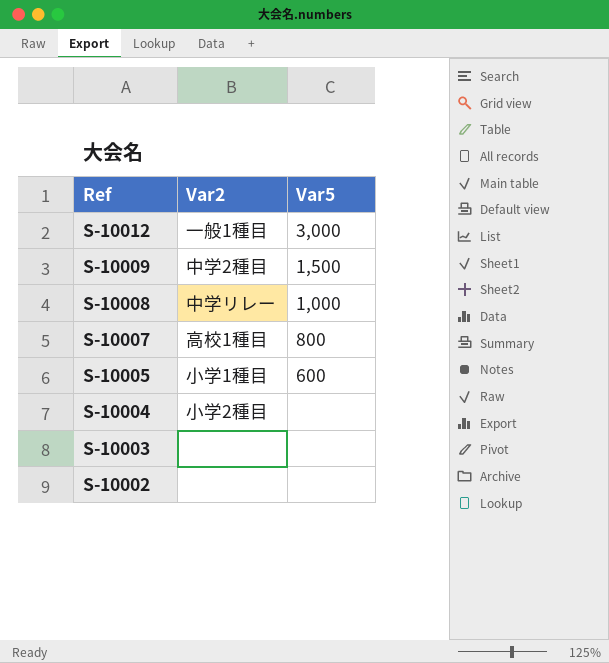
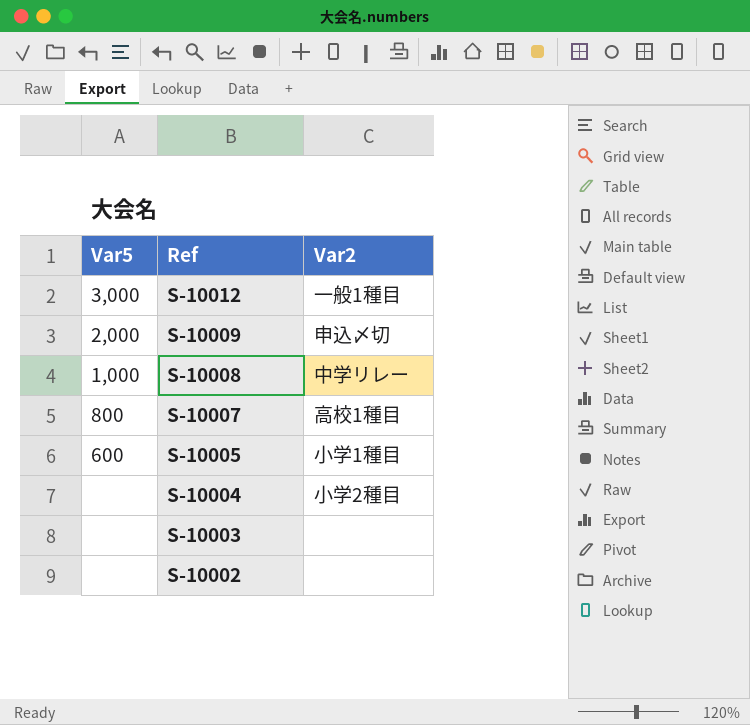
column Var5 | position: 3 -> 1
S-10009 | Var5: 1,500 -> 2,000
S-10009 | Var2: 中学2種目 -> 申込〆切

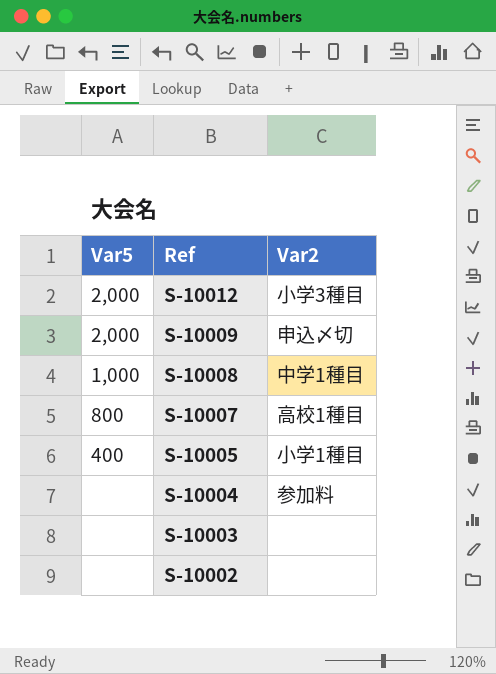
S-10012 | Var5: 3,000 -> 2,000
S-10012 | Var2: 一般1種目 -> 小学3種目
S-10008 | Var2: 中学リレー -> 中学1種目
S-10005 | Var5: 600 -> 400
S-10004 | Var2: 小学2種目 -> 参加料

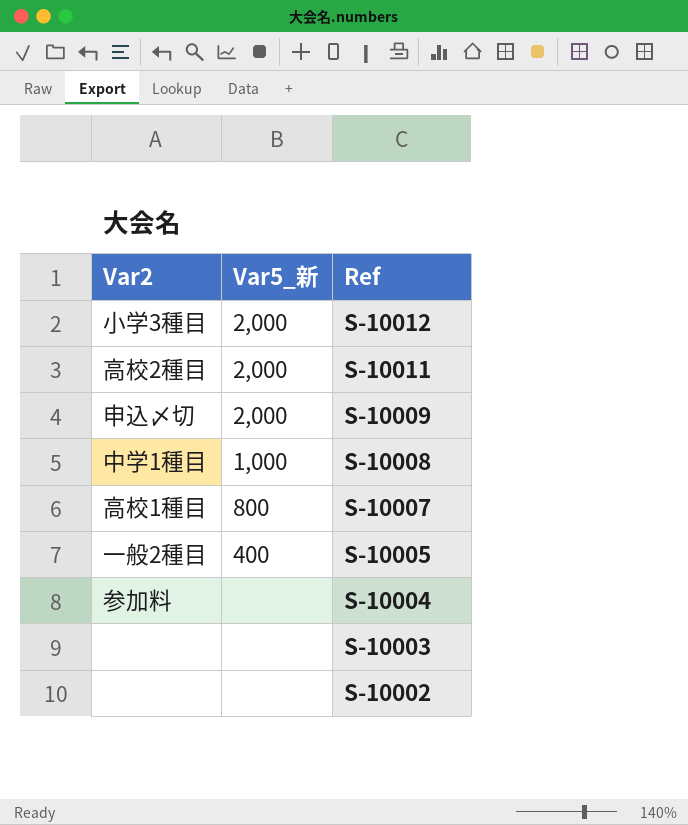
column Var2 | position: 3 -> 1
column name: Var5 -> Var5_新
row S-10011: none -> 高校2種目 | 2,000
S-10005 | Var2: 小学1種目 -> 一般2種目

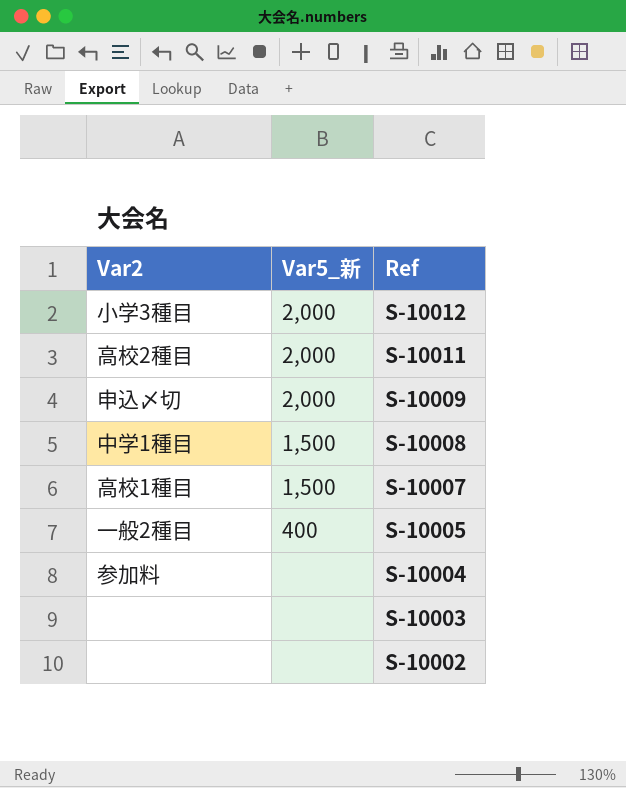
S-10008 | Var5_新: 1,000 -> 1,500
S-10007 | Var5_新: 800 -> 1,500

